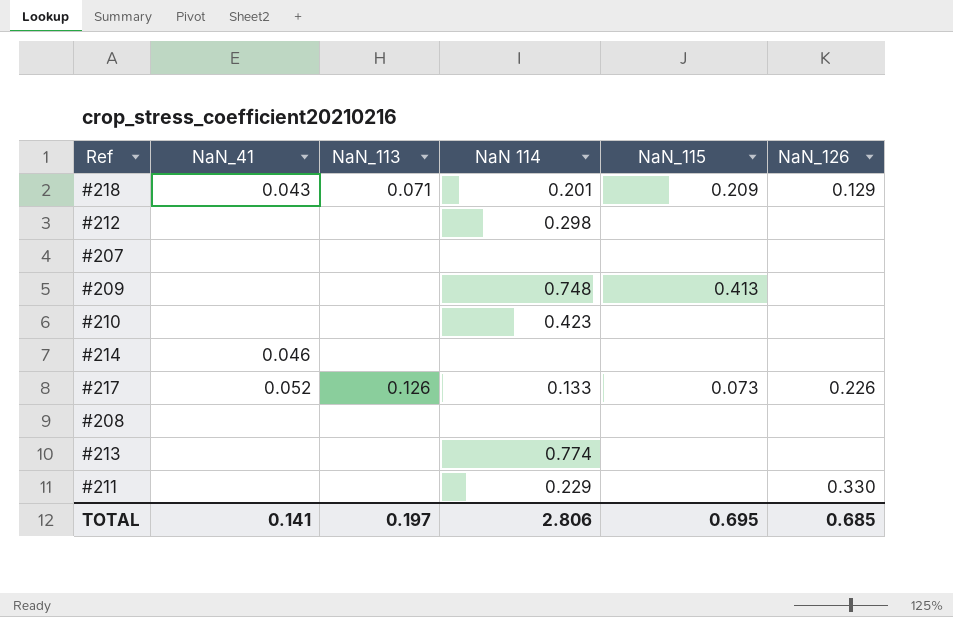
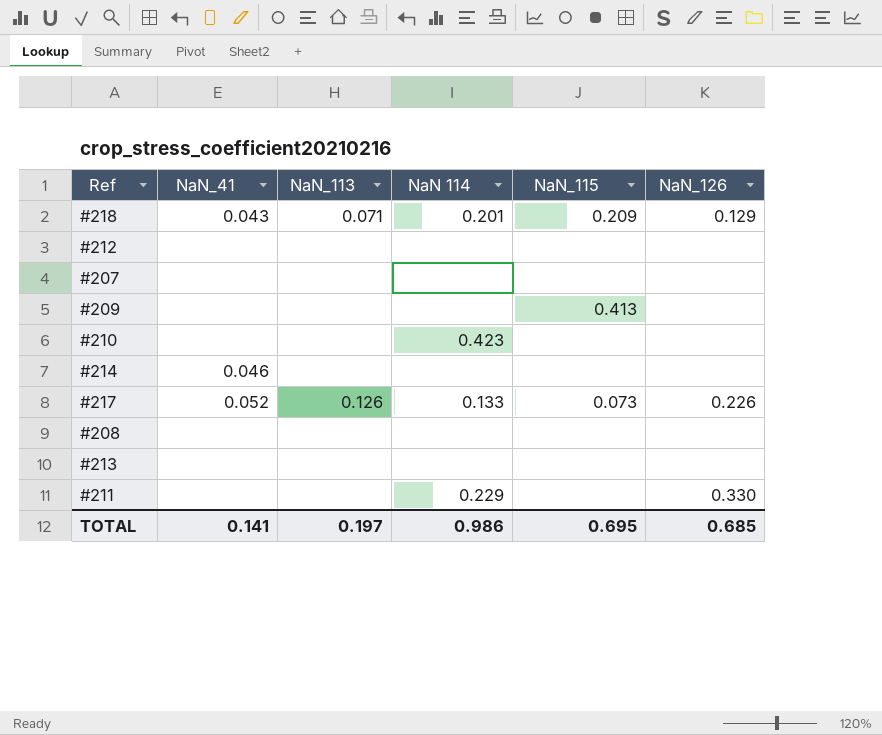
#212 | NaN 114: 0.298 -> none
#209 | NaN 114: 0.748 -> none
#213 | NaN 114: 0.774 -> none
TOTAL | NaN 114: 2.806 -> 0.986

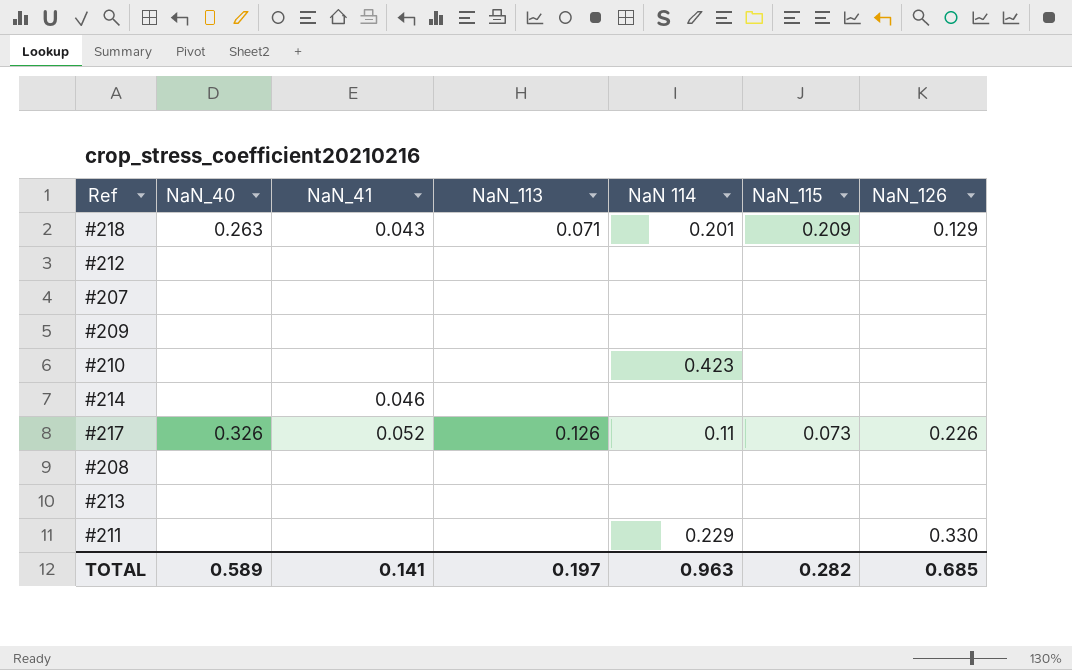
column NaN_40 | position: none -> 2
#209 | NaN_115: 0.413 -> none
#217 | NaN 114: 0.133 -> 0.11
TOTAL | NaN 114: 0.986 -> 0.963
TOTAL | NaN_115: 0.695 -> 0.282

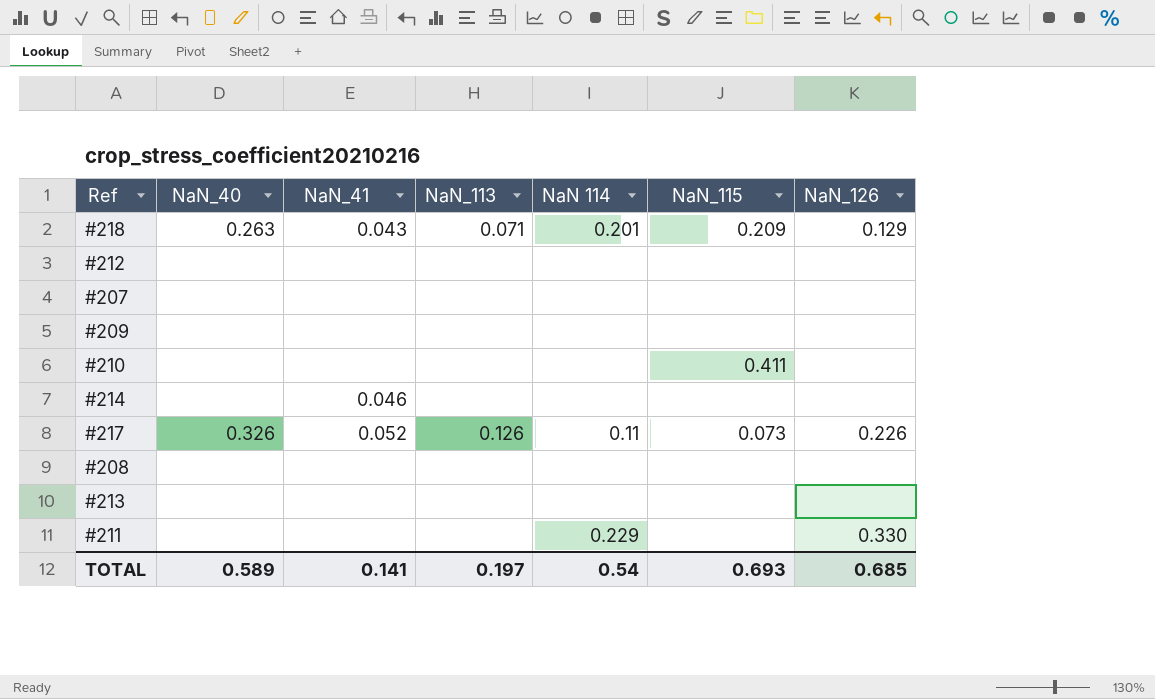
#210 | NaN 114: 0.423 -> none
#210 | NaN_115: none -> 0.411
TOTAL | NaN 114: 0.963 -> 0.54
TOTAL | NaN_115: 0.282 -> 0.693

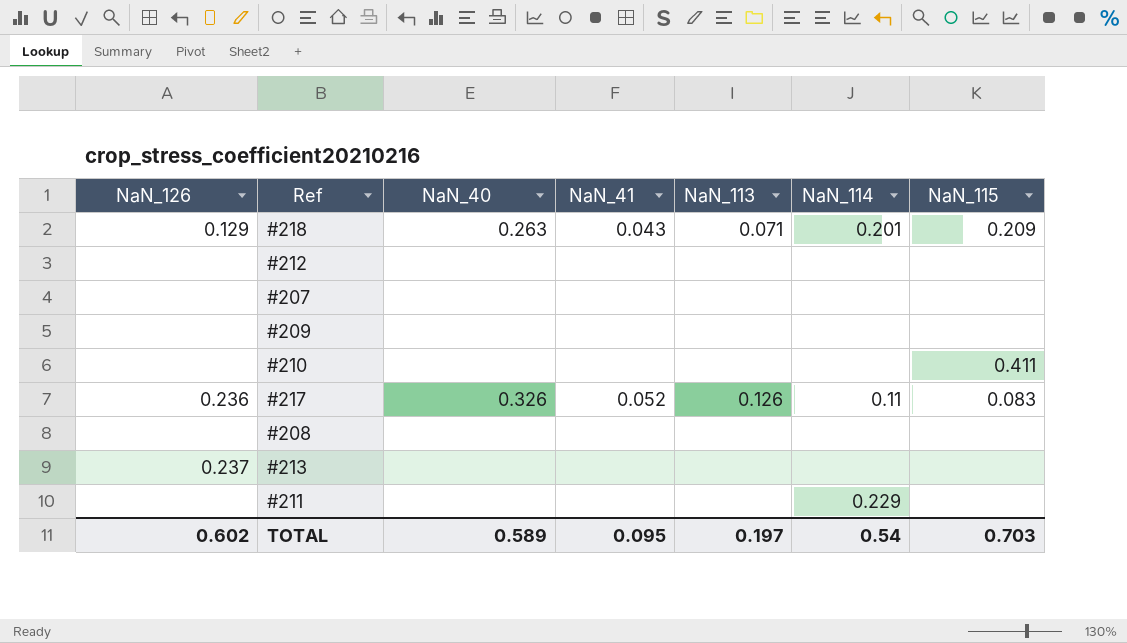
column NaN_126 | position: 7 -> 1
column name: NaN 114 -> NaN_114
row #214: none | 0.046 | none | none | none | none -> none
#217 | NaN_126: 0.226 -> 0.236
#217 | NaN_115: 0.073 -> 0.083
#213 | NaN_126: none -> 0.237
#211 | NaN_126: 0.330 -> none
TOTAL | NaN_126: 0.685 -> 0.602
TOTAL | NaN_41: 0.141 -> 0.095
TOTAL | NaN_115: 0.693 -> 0.703

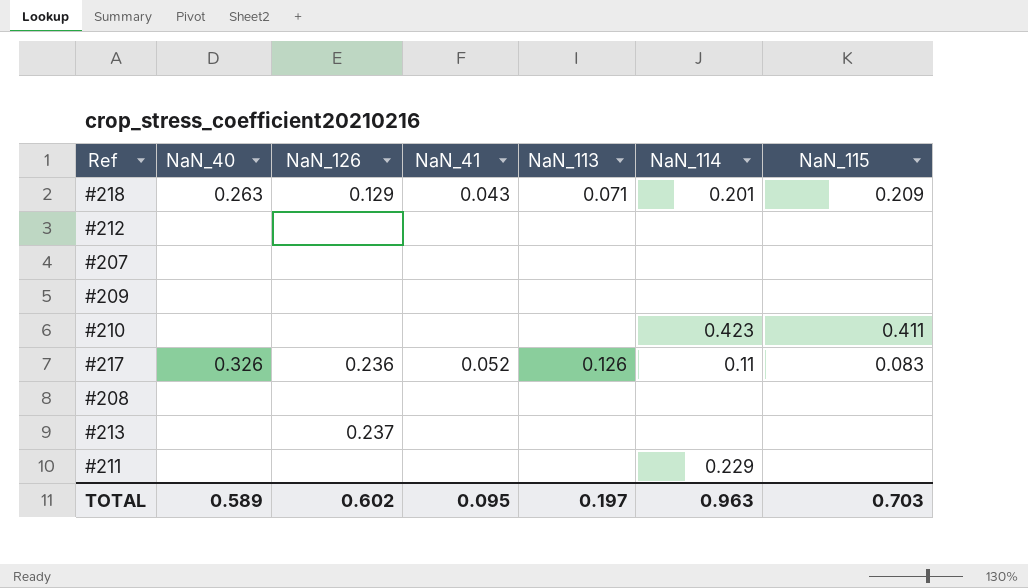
column NaN_126 | position: 1 -> 3
#210 | NaN_114: none -> 0.423
TOTAL | NaN_114: 0.54 -> 0.963

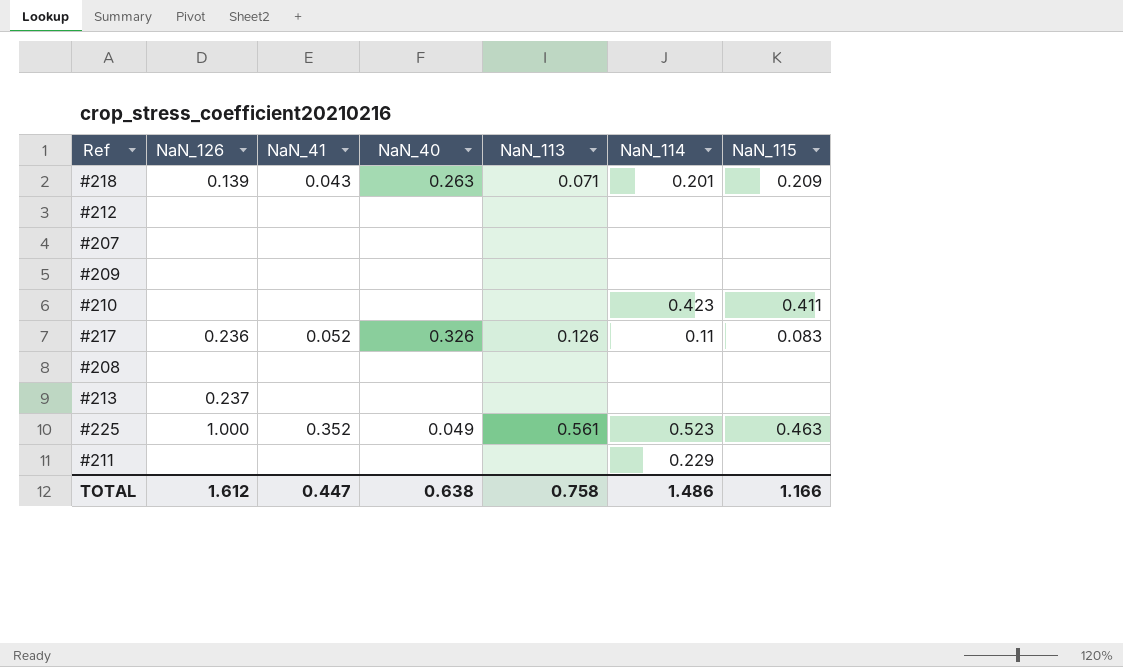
column NaN_40 | position: 2 -> 4
#218 | NaN_126: 0.129 -> 0.139
row #225: none -> 1.000 | 0.352 | 0.049 | 0.561 | 0.523 | 0.463
TOTAL | NaN_126: 0.602 -> 1.612
TOTAL | NaN_41: 0.095 -> 0.447
TOTAL | NaN_40: 0.589 -> 0.638
TOTAL | NaN_113: 0.197 -> 0.758
TOTAL | NaN_114: 0.963 -> 1.486
TOTAL | NaN_115: 0.703 -> 1.166

